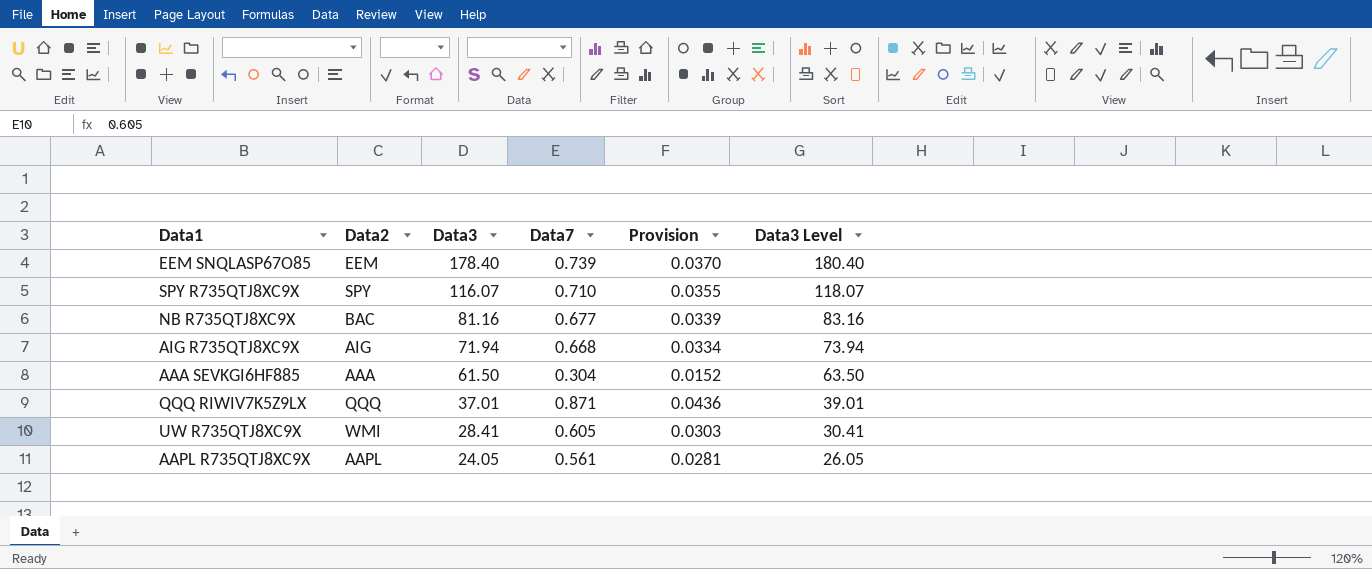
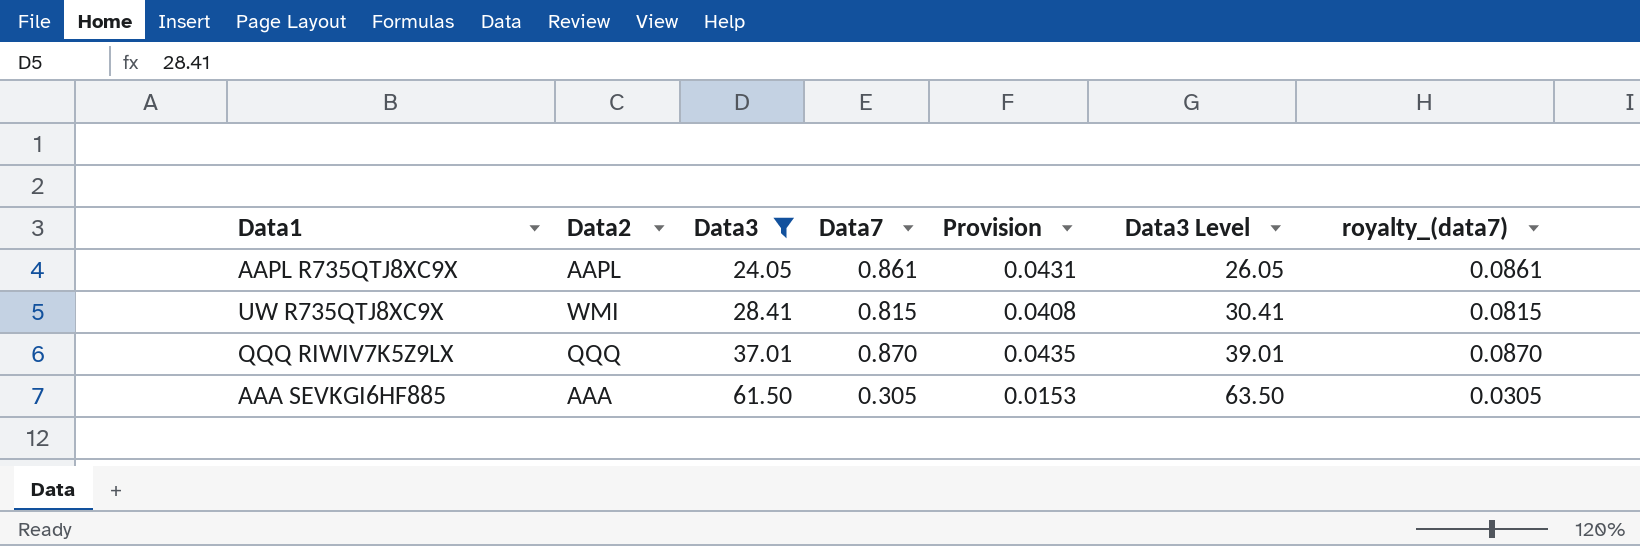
filter: none -> Data3 <= 61.50
row order: Data3 descending -> Data3 ascending
column royalty_(data7) | formula: none -> [Data7] * 0.1
AAPL R735QTJ8XC9X | Data7: 0.561 -> 0.861
AAPL R735QTJ8XC9X | Provision: 0.0281 -> 0.0431
UW R735QTJ8XC9X | Data7: 0.605 -> 0.815
UW R735QTJ8XC9X | Provision: 0.0303 -> 0.0408
QQQ RIWIV7K5Z9LX | Data7: 0.871 -> 0.870
QQQ RIWIV7K5Z9LX | Provision: 0.0436 -> 0.0435
AAA SEVKGI6HF885 | Data7: 0.304 -> 0.305
AAA SEVKGI6HF885 | Provision: 0.0152 -> 0.0153

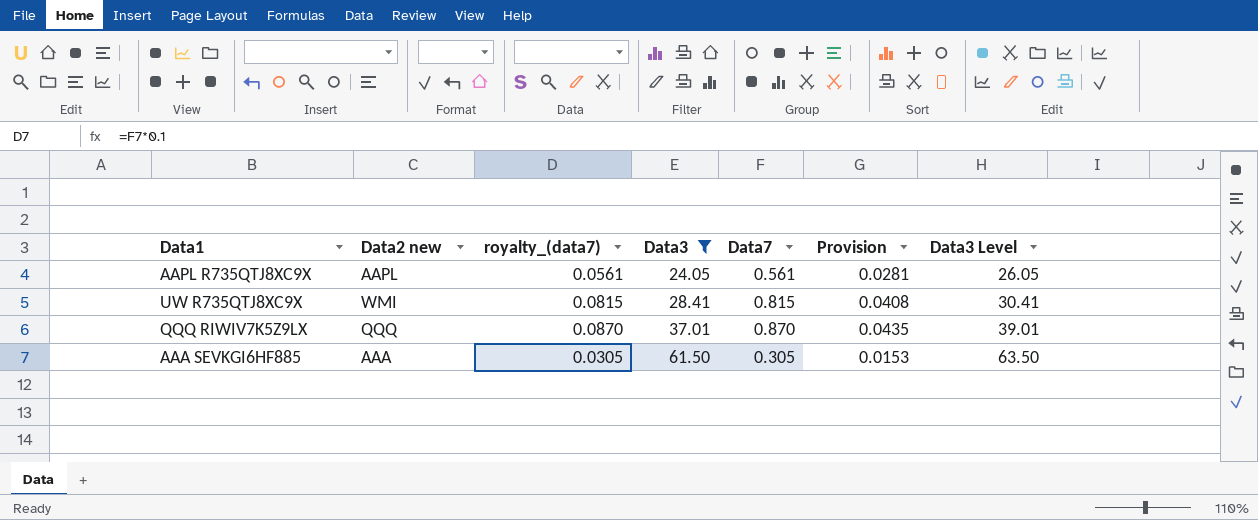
column name: Data2 -> Data2 new
column royalty_(data7) | position: 7 -> 3
AAPL R735QTJ8XC9X | royalty_(data7): 0.0861 -> 0.0561
AAPL R735QTJ8XC9X | Data7: 0.861 -> 0.561
AAPL R735QTJ8XC9X | Provision: 0.0431 -> 0.0281

